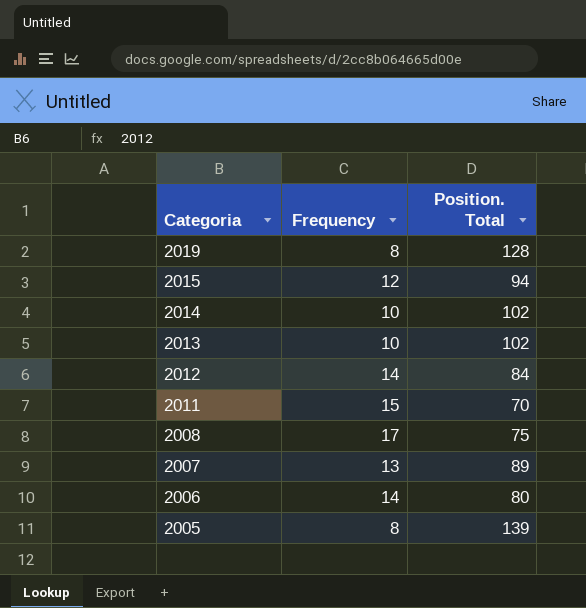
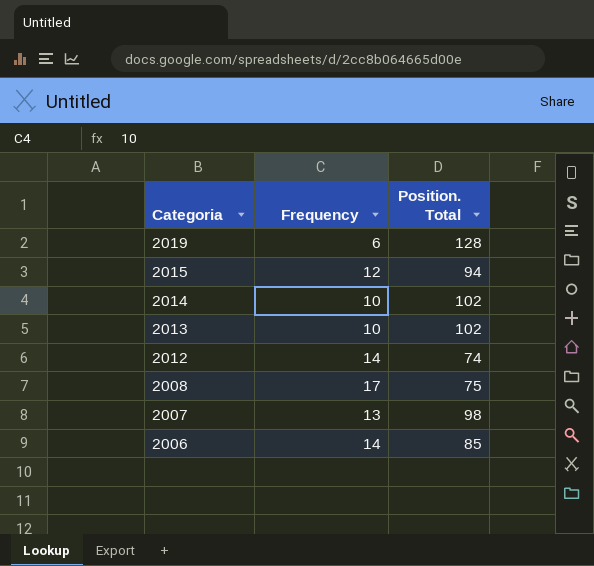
row 2011: 15 | 70 -> none
row 2005: 8 | 139 -> none
2019 | Frequency: 8 -> 6
2012 | Position. Total: 84 -> 74
2007 | Position. Total: 89 -> 98
2006 | Position. Total: 80 -> 85

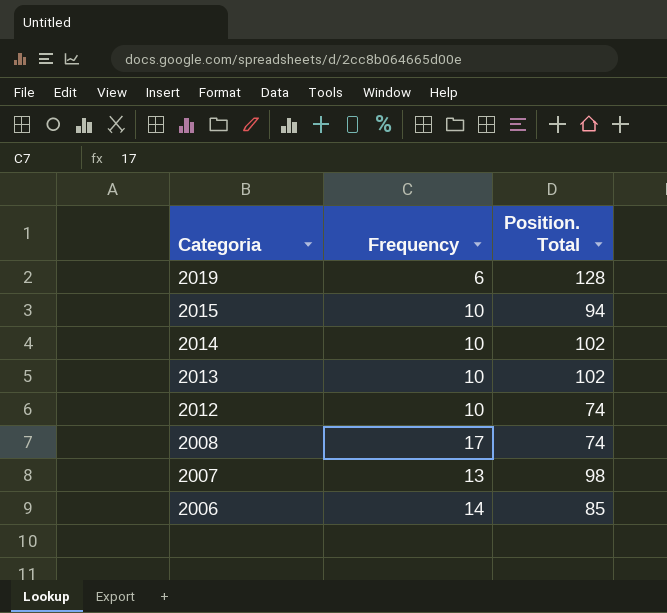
2015 | Frequency: 12 -> 10
2012 | Frequency: 14 -> 10
2008 | Position. Total: 75 -> 74

